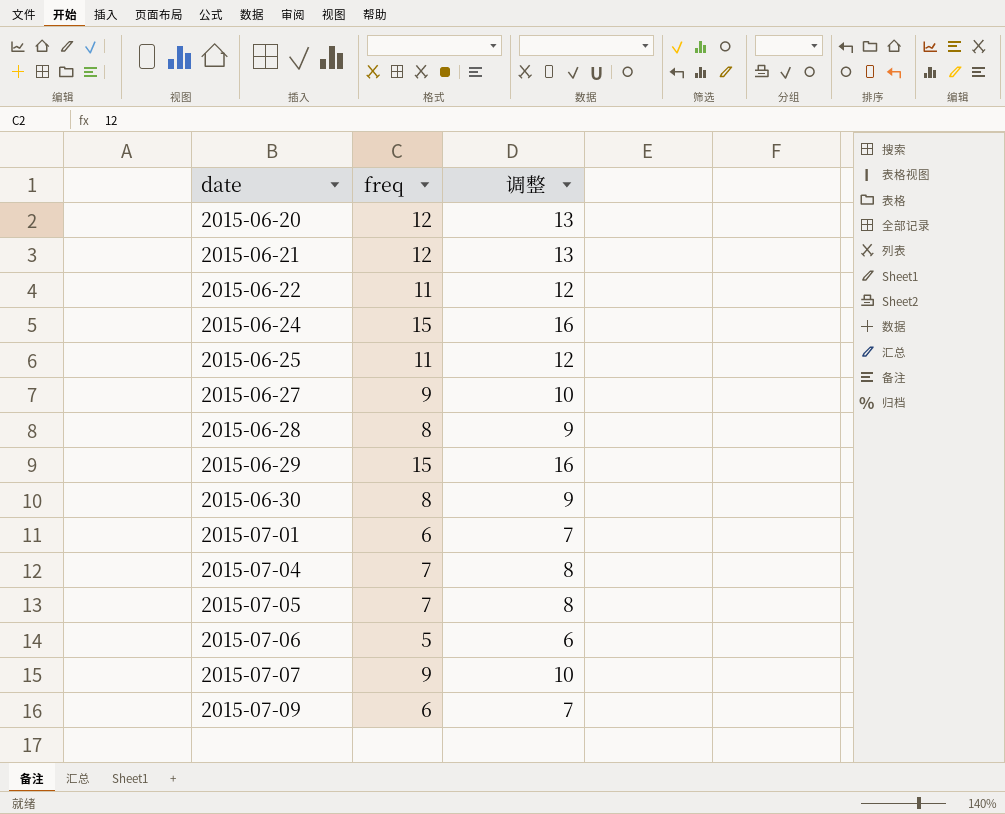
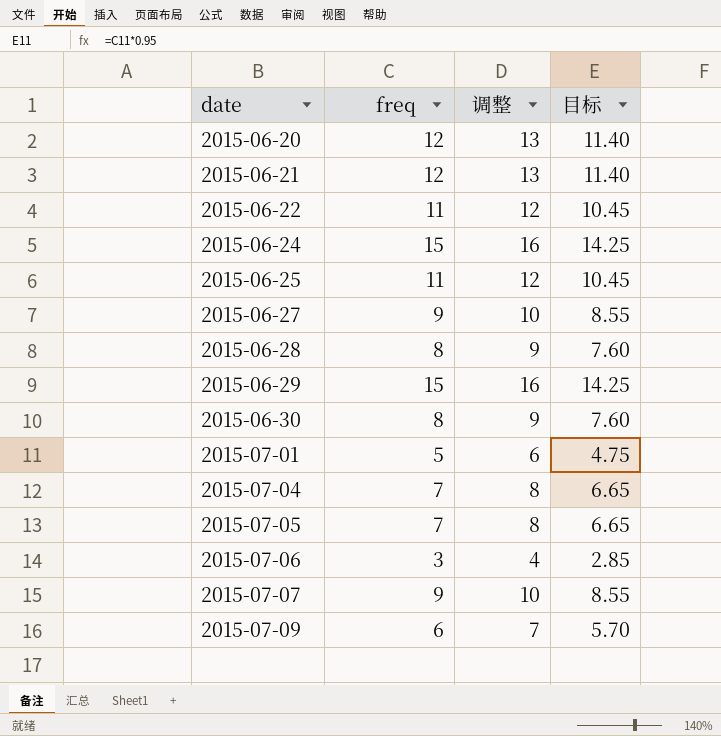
column 目标 | formula: none -> [freq] * 0.95
2015-07-01 | freq: 6 -> 5
2015-07-01 | 调整: 7 -> 6
2015-07-06 | freq: 5 -> 3
2015-07-06 | 调整: 6 -> 4

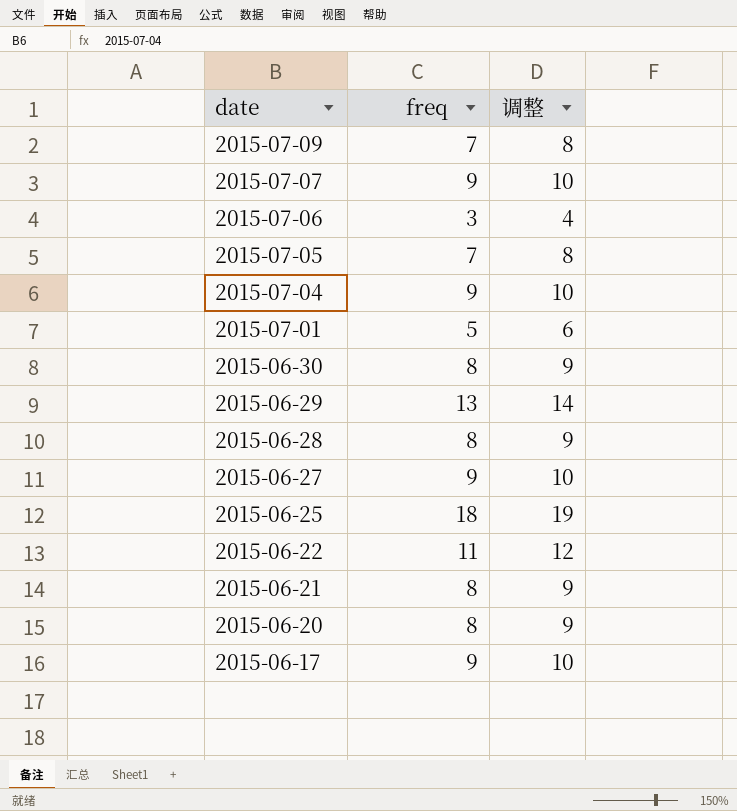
row order: date ascending -> date descending
column 目标 | formula: [freq] * 0.95 -> none
row 2015-06-24: 15 | 16 | 14.25 -> none
2015-07-09 | freq: 6 -> 7
2015-07-09 | 调整: 7 -> 8
2015-07-04 | freq: 7 -> 9
2015-07-04 | 调整: 8 -> 10
2015-06-29 | freq: 15 -> 13
2015-06-29 | 调整: 16 -> 14
2015-06-25 | freq: 11 -> 18
2015-06-25 | 调整: 12 -> 19
2015-06-21 | freq: 12 -> 8
2015-06-21 | 调整: 13 -> 9
2015-06-20 | freq: 12 -> 8
2015-06-20 | 调整: 13 -> 9
row 2015-06-17: none -> 9 | 10

